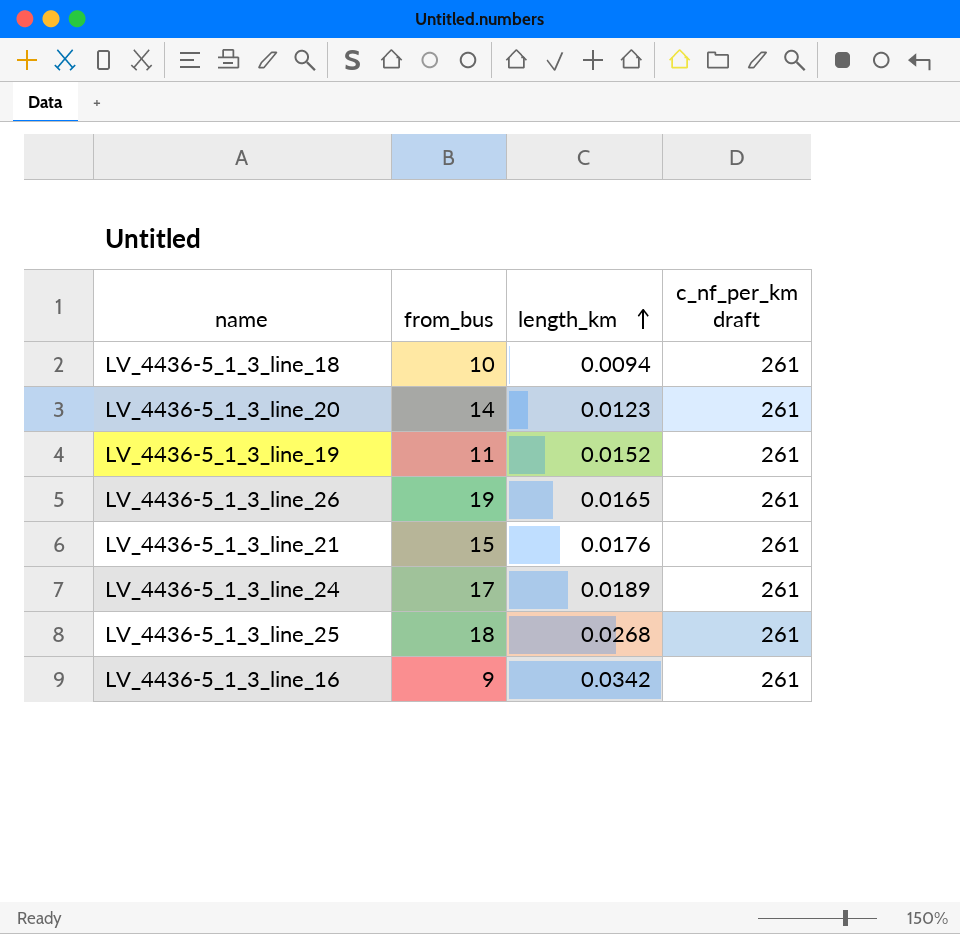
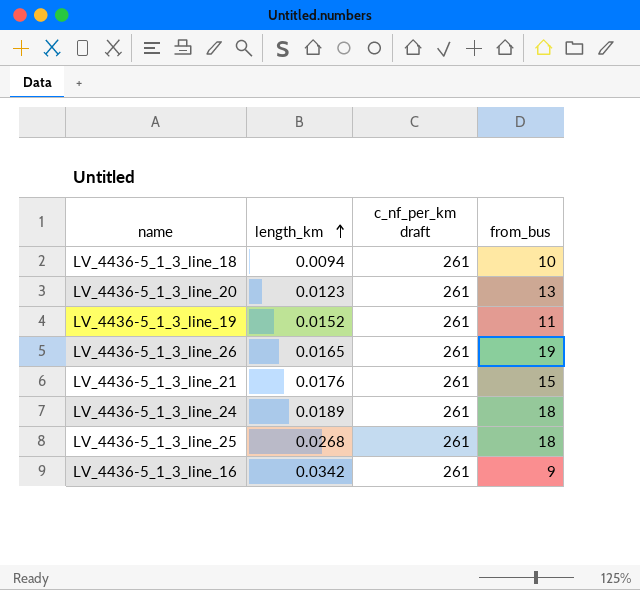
column from_bus | position: 2 -> 4
LV_4436-5_1_3_line_20 | from_bus: 14 -> 13
LV_4436-5_1_3_line_24 | from_bus: 17 -> 18

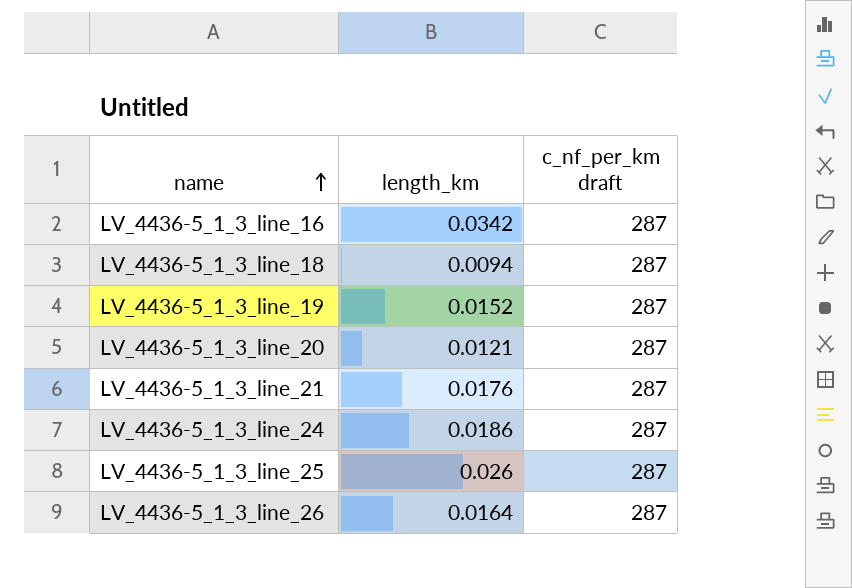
row order: length_km ascending -> name ascending
column from_bus | position: 4 -> none
LV_4436-5_1_3_line_16 | c_nf_per_km draft: 261 -> 287
LV_4436-5_1_3_line_18 | c_nf_per_km draft: 261 -> 287
LV_4436-5_1_3_line_19 | c_nf_per_km draft: 261 -> 287
LV_4436-5_1_3_line_20 | length_km: 0.0123 -> 0.0121
LV_4436-5_1_3_line_20 | c_nf_per_km draft: 261 -> 287
LV_4436-5_1_3_line_21 | c_nf_per_km draft: 261 -> 287
LV_4436-5_1_3_line_24 | length_km: 0.0189 -> 0.0186
LV_4436-5_1_3_line_24 | c_nf_per_km draft: 261 -> 287
LV_4436-5_1_3_line_25 | length_km: 0.0268 -> 0.026
LV_4436-5_1_3_line_25 | c_nf_per_km draft: 261 -> 287
LV_4436-5_1_3_line_26 | length_km: 0.0165 -> 0.0164
LV_4436-5_1_3_line_26 | c_nf_per_km draft: 261 -> 287

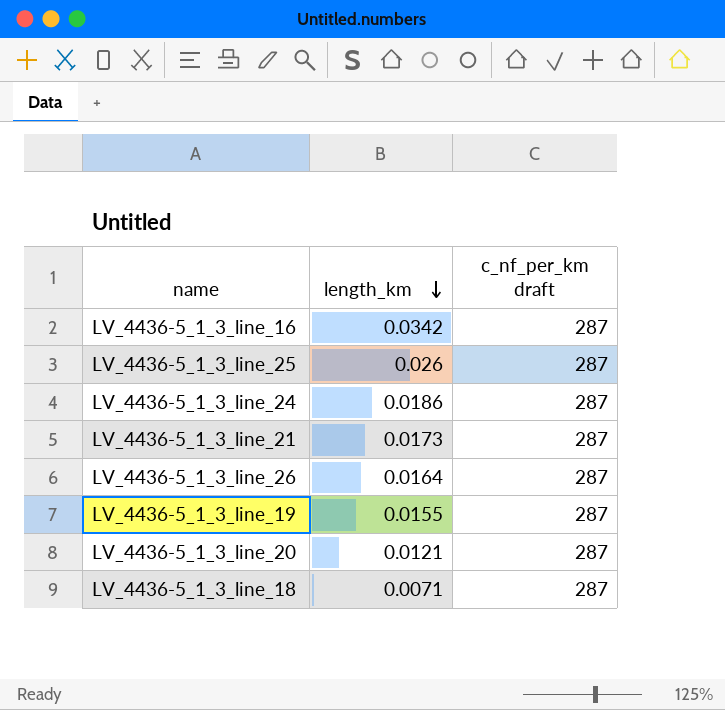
row order: name ascending -> length_km descending
LV_4436-5_1_3_line_21 | length_km: 0.0176 -> 0.0173
LV_4436-5_1_3_line_19 | length_km: 0.0152 -> 0.0155
LV_4436-5_1_3_line_18 | length_km: 0.0094 -> 0.0071

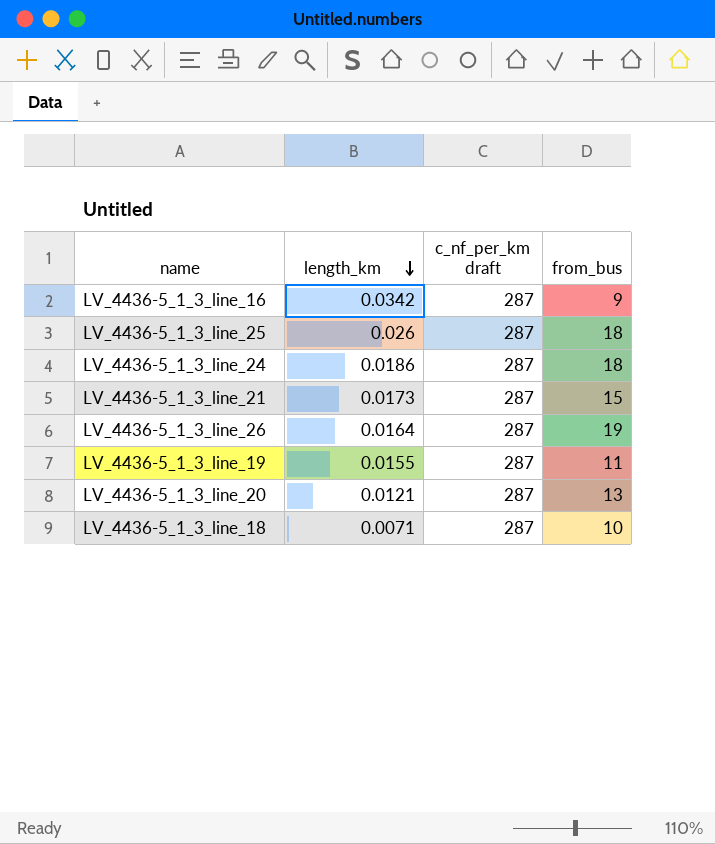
column from_bus | position: none -> 4

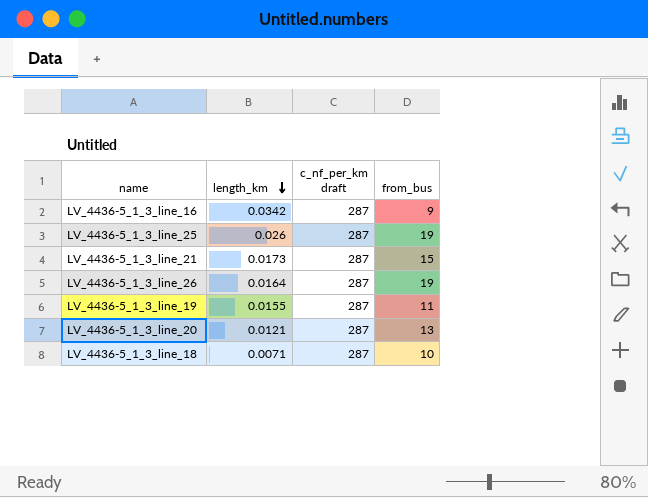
row LV_4436-5_1_3_line_24: 0.0186 | 287 | 18 -> none
LV_4436-5_1_3_line_25 | from_bus: 18 -> 19

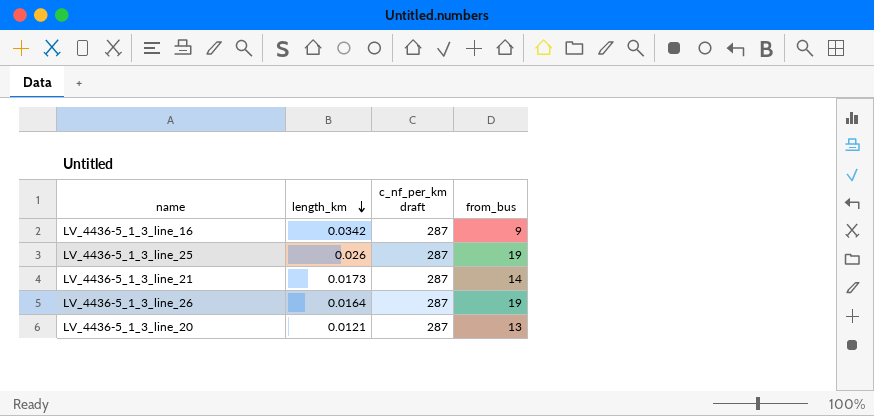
row LV_4436-5_1_3_line_19: 0.0155 | 287 | 11 -> none
row LV_4436-5_1_3_line_18: 0.0071 | 287 | 10 -> none
LV_4436-5_1_3_line_21 | from_bus: 15 -> 14

